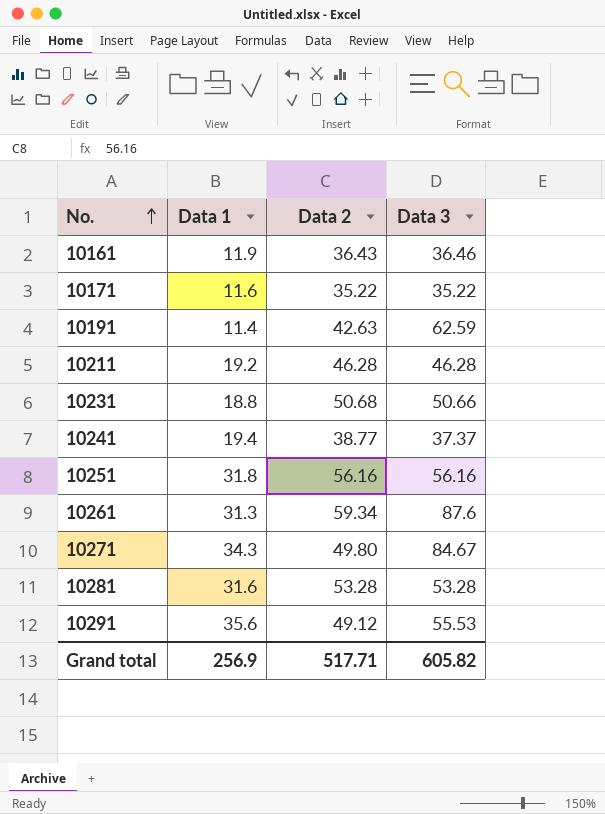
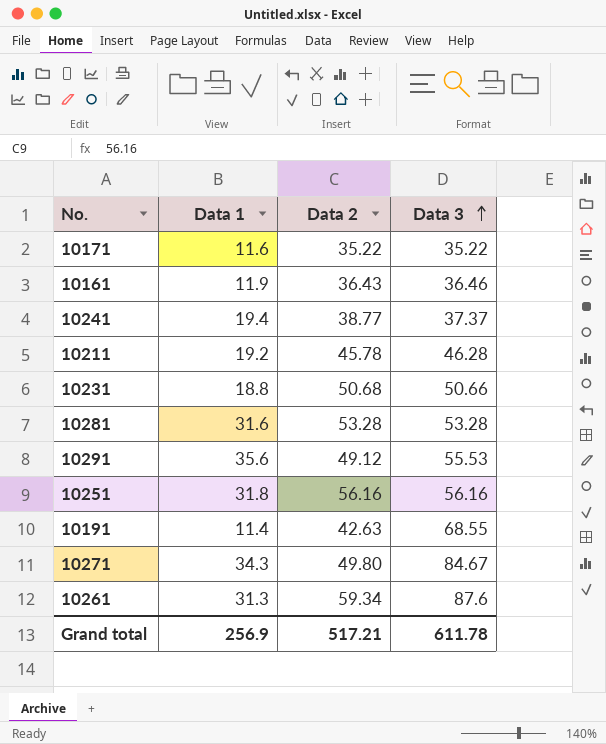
row order: No. ascending -> Data 3 ascending
10211 | Data 2: 46.28 -> 45.78
10191 | Data 3: 62.59 -> 68.55
Grand total | Data 2: 517.71 -> 517.21
Grand total | Data 3: 605.82 -> 611.78

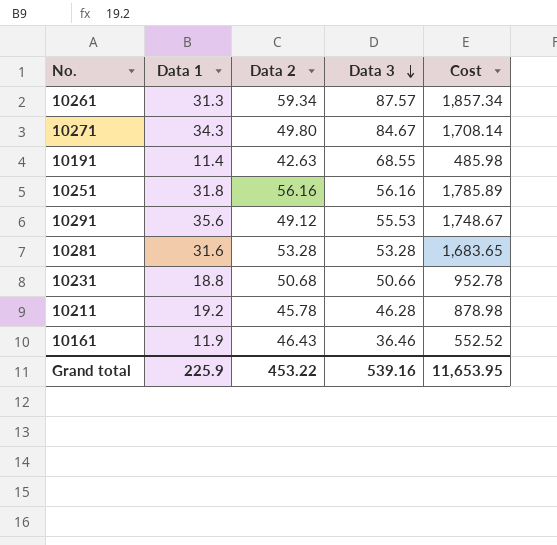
row order: Data 3 ascending -> Data 3 descending
column Cost | formula: none -> [Data 1] * [Data 2]
row 10171: 11.6 | 35.22 | 35.22 -> none
row 10241: 19.4 | 38.77 | 37.37 -> none
10261 | Data 3: 87.6 -> 87.57
10161 | Data 2: 36.43 -> 46.43
Grand total | Data 1: 256.9 -> 225.9
Grand total | Data 2: 517.21 -> 453.22
Grand total | Data 3: 611.78 -> 539.16

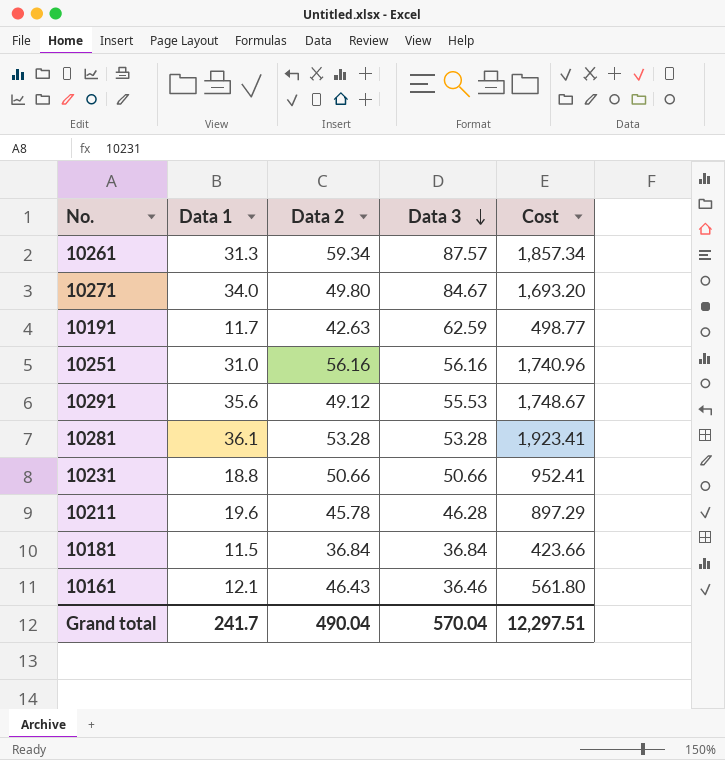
10271 | Data 1: 34.3 -> 34.0
10271 | Cost: 1,708.14 -> 1,693.20
10191 | Data 1: 11.4 -> 11.7
10191 | Data 3: 68.55 -> 62.59
10191 | Cost: 485.98 -> 498.77
10251 | Data 1: 31.8 -> 31.0
10251 | Cost: 1,785.89 -> 1,740.96
10281 | Data 1: 31.6 -> 36.1
10281 | Cost: 1,683.65 -> 1,923.41
10231 | Data 2: 50.68 -> 50.66
10231 | Cost: 952.78 -> 952.41
10211 | Data 1: 19.2 -> 19.6
10211 | Cost: 878.98 -> 897.29
row 10181: none -> 11.5 | 36.84 | 36.84 | 423.66
10161 | Data 1: 11.9 -> 12.1
10161 | Cost: 552.52 -> 561.80
Grand total | Data 1: 225.9 -> 241.7
Grand total | Data 2: 453.22 -> 490.04
Grand total | Data 3: 539.16 -> 570.04
Grand total | Cost: 11,653.95 -> 12,297.51

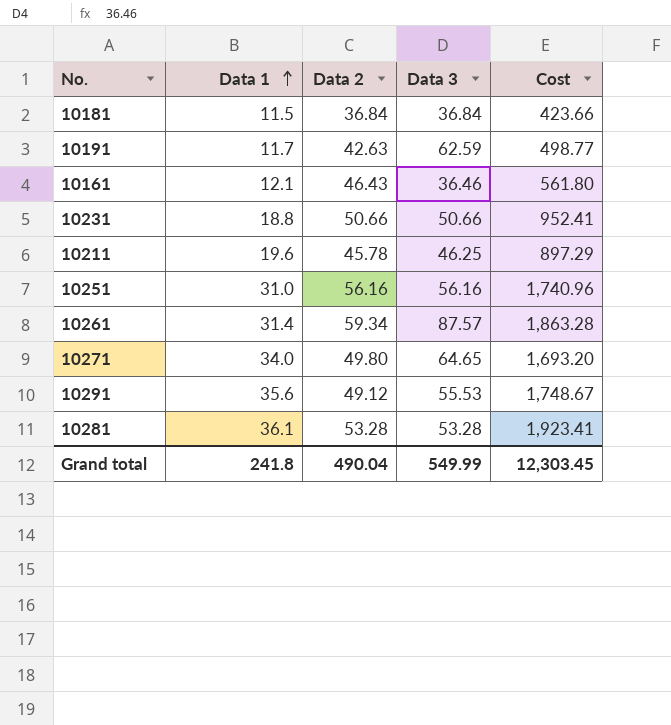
row order: Data 3 descending -> Data 1 ascending
10211 | Data 3: 46.28 -> 46.25
10261 | Data 1: 31.3 -> 31.4
10261 | Cost: 1,857.34 -> 1,863.28
10271 | Data 3: 84.67 -> 64.65
Grand total | Data 1: 241.7 -> 241.8
Grand total | Data 3: 570.04 -> 549.99
Grand total | Cost: 12,297.51 -> 12,303.45

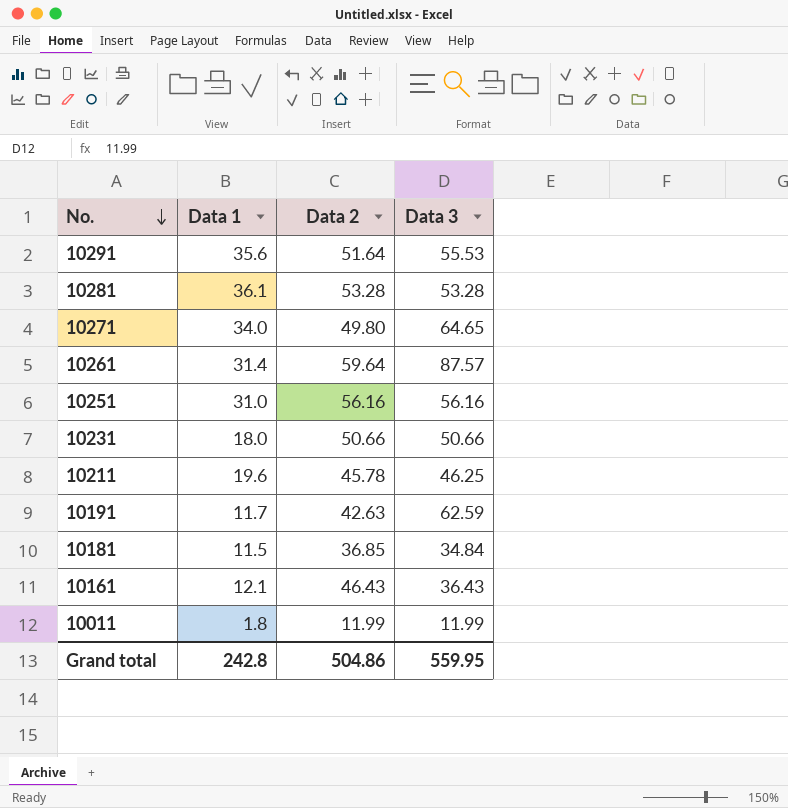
row order: Data 1 ascending -> No. descending
column Cost | formula: [Data 1] * [Data 2] -> none
10291 | Data 2: 49.12 -> 51.64
10261 | Data 2: 59.34 -> 59.64
10231 | Data 1: 18.8 -> 18.0
10181 | Data 2: 36.84 -> 36.85
10181 | Data 3: 36.84 -> 34.84
10161 | Data 3: 36.46 -> 36.43
row 10011: none -> 1.8 | 11.99 | 11.99
Grand total | Data 1: 241.8 -> 242.8
Grand total | Data 2: 490.04 -> 504.86
Grand total | Data 3: 549.99 -> 559.95

